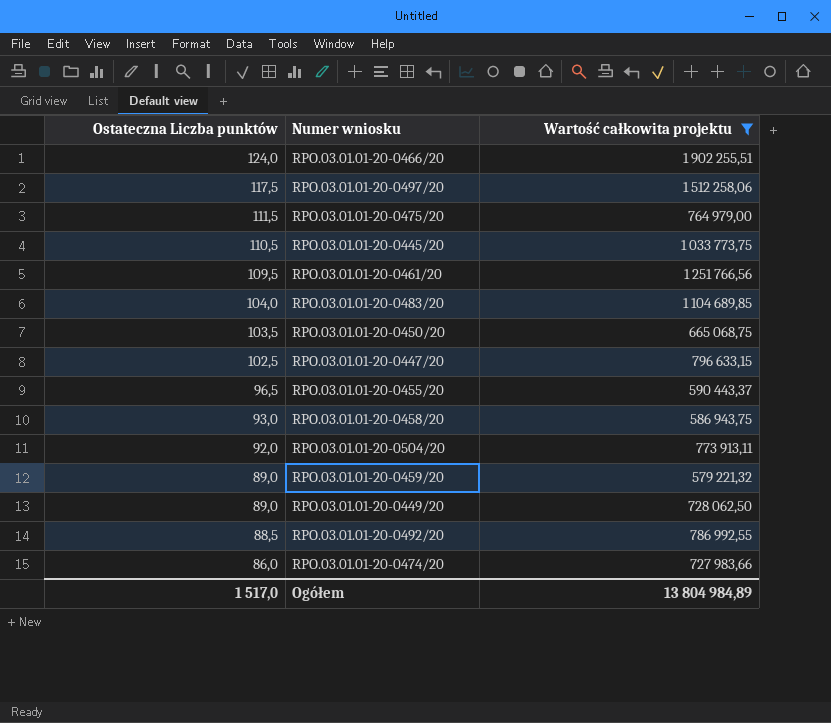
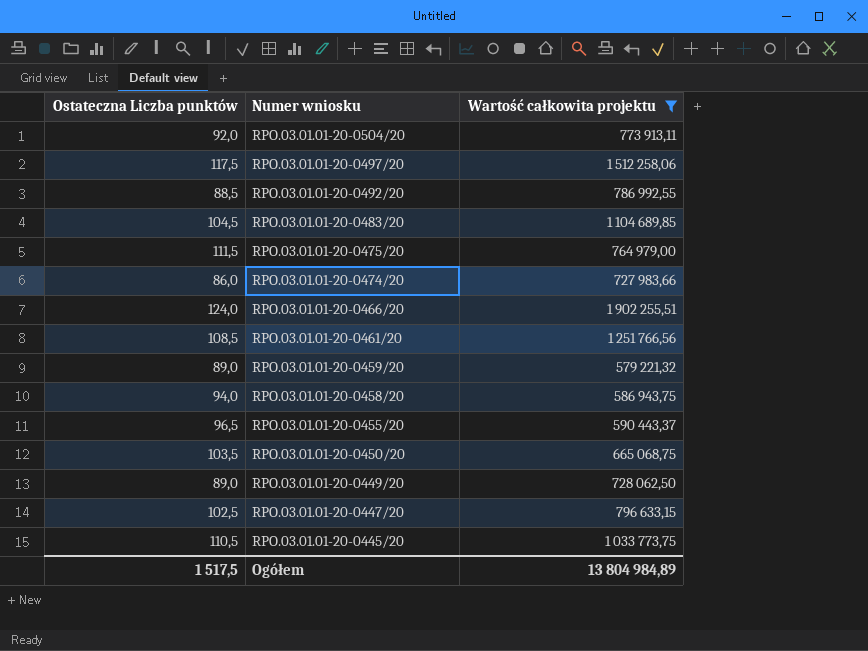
row order: Ostateczna Liczba punktów descending -> Numer wniosku descending
RPO.03.01.01-20-0483/20 | Ostateczna Liczba punktów: 104,0 -> 104,5
RPO.03.01.01-20-0461/20 | Ostateczna Liczba punktów: 109,5 -> 108,5
RPO.03.01.01-20-0458/20 | Ostateczna Liczba punktów: 93,0 -> 94,0
Ogółem | Ostateczna Liczba punktów: 1 517,0 -> 1 517,5

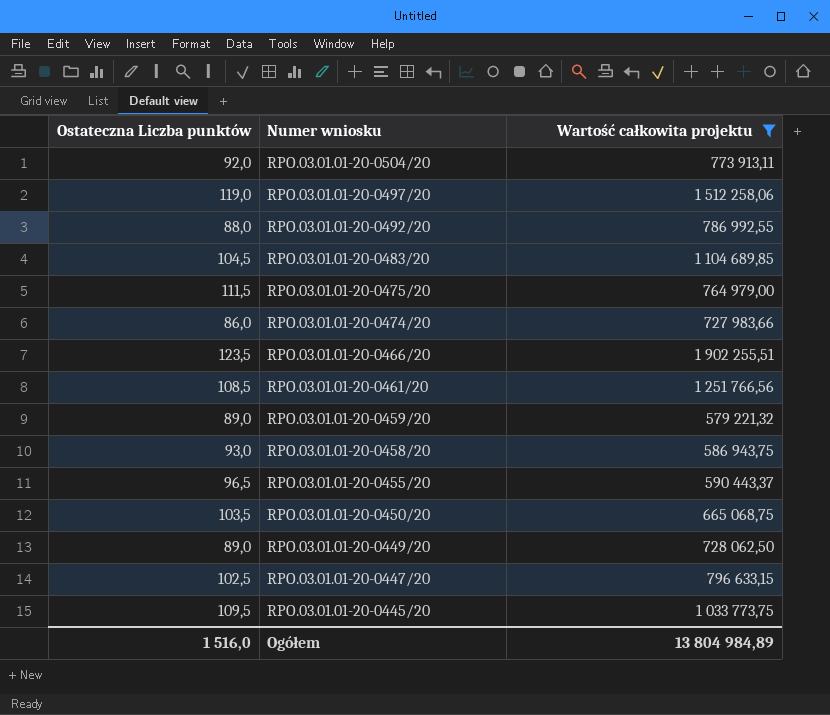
RPO.03.01.01-20-0497/20 | Ostateczna Liczba punktów: 117,5 -> 119,0
RPO.03.01.01-20-0492/20 | Ostateczna Liczba punktów: 88,5 -> 88,0
RPO.03.01.01-20-0466/20 | Ostateczna Liczba punktów: 124,0 -> 123,5
RPO.03.01.01-20-0458/20 | Ostateczna Liczba punktów: 94,0 -> 93,0
RPO.03.01.01-20-0445/20 | Ostateczna Liczba punktów: 110,5 -> 109,5
Ogółem | Ostateczna Liczba punktów: 1 517,5 -> 1 516,0

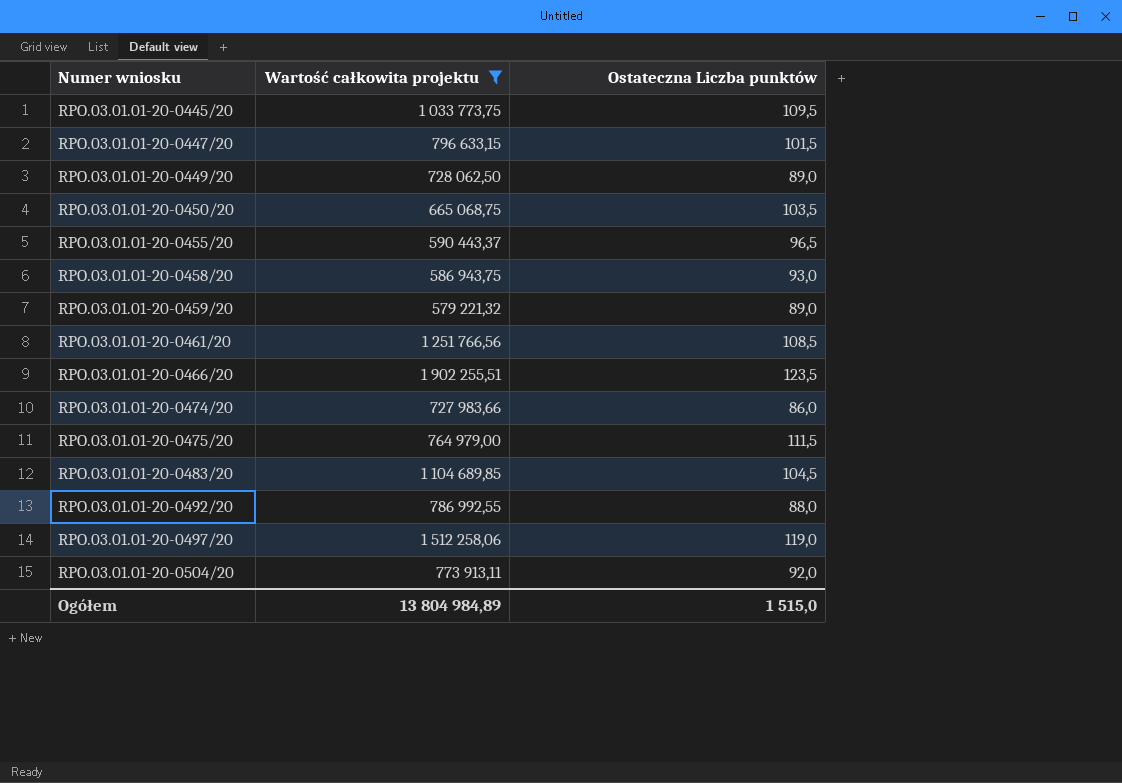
row order: Numer wniosku descending -> Numer wniosku ascending
column Ostateczna Liczba punktów | position: 1 -> 3
RPO.03.01.01-20-0447/20 | Ostateczna Liczba punktów: 102,5 -> 101,5
Ogółem | Ostateczna Liczba punktów: 1 516,0 -> 1 515,0

